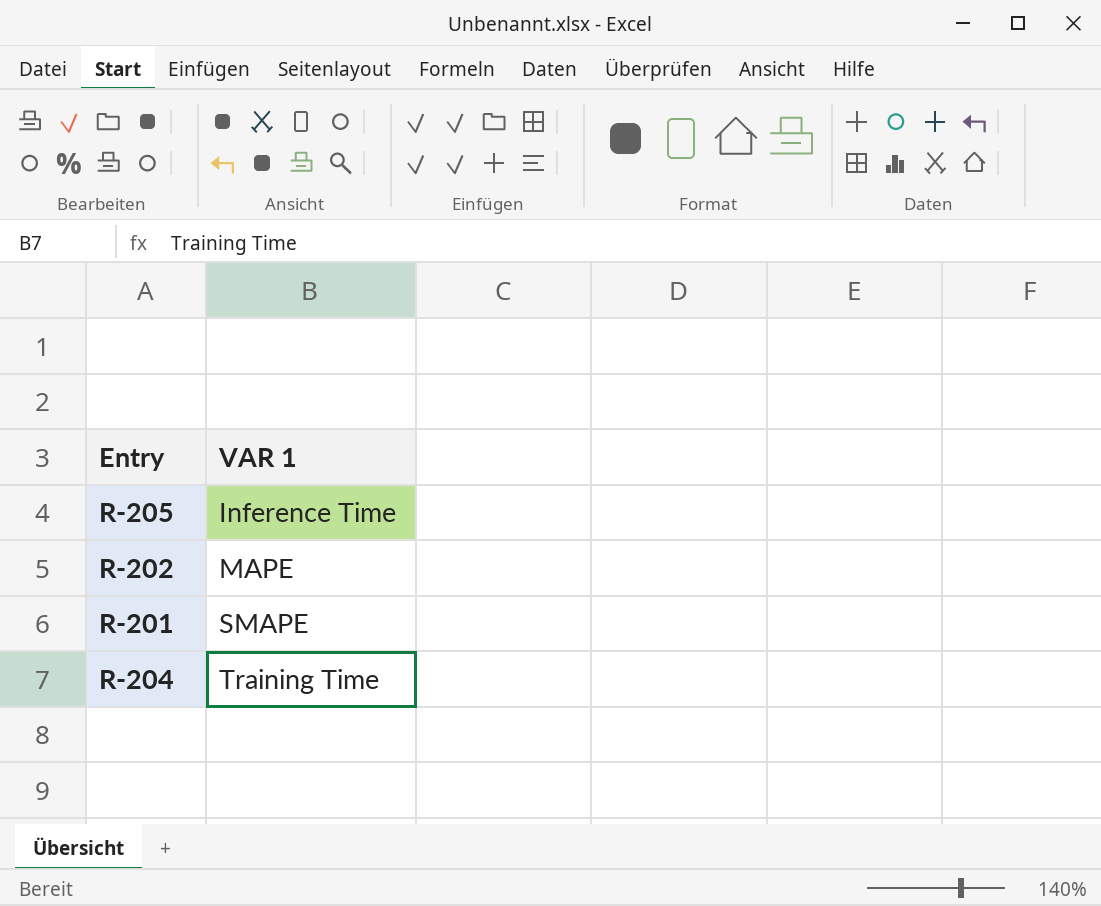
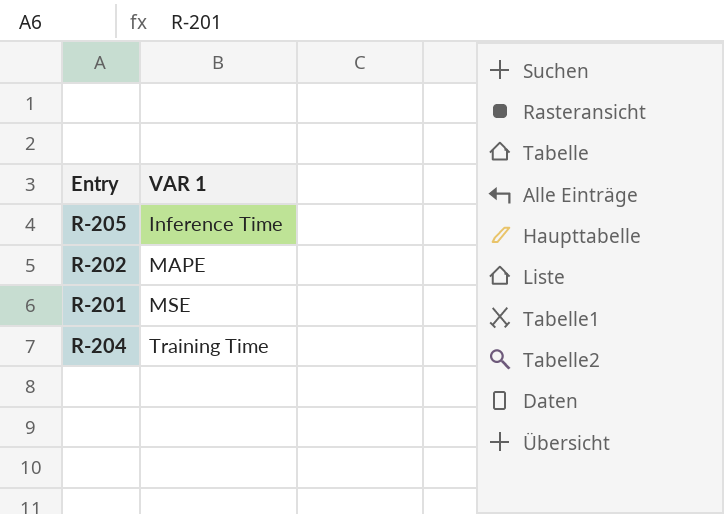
R-201 | VAR 1: SMAPE -> MSE

